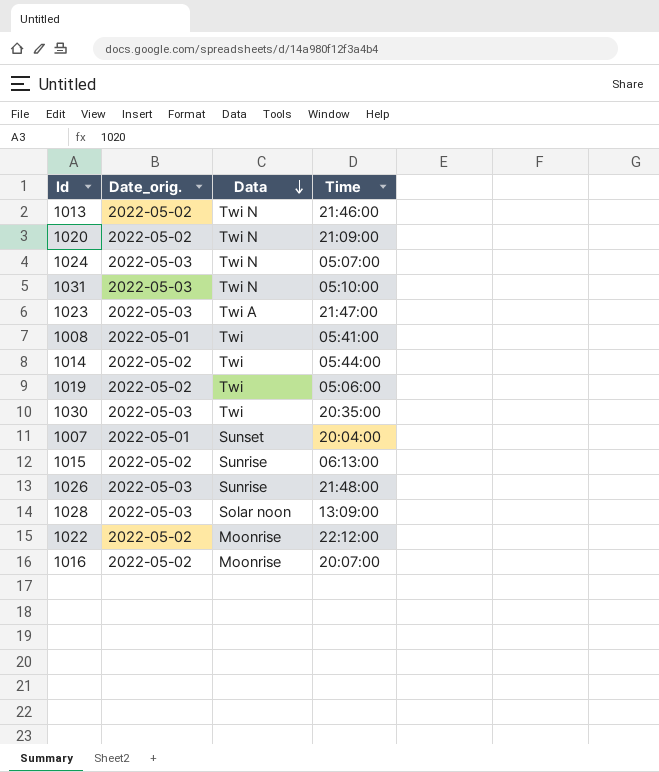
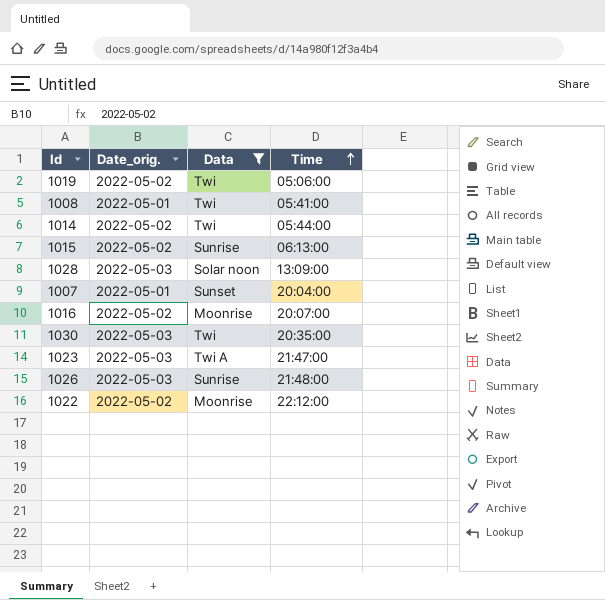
filter: none -> Data != Twi N
row order: Data descending -> Time ascending

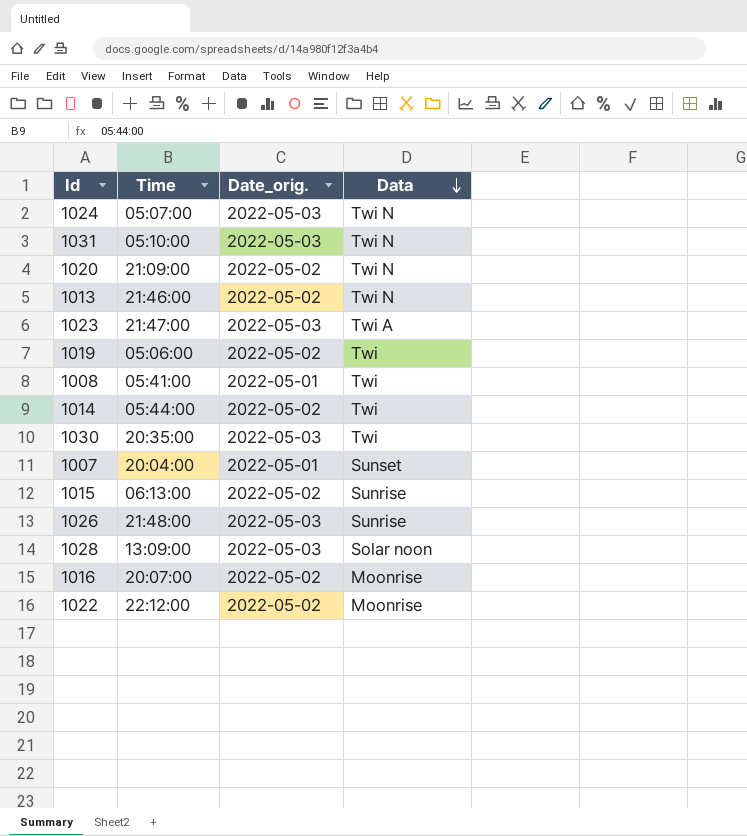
filter: Data != Twi N -> none
row order: Time ascending -> Data descending
column Time | position: 4 -> 2

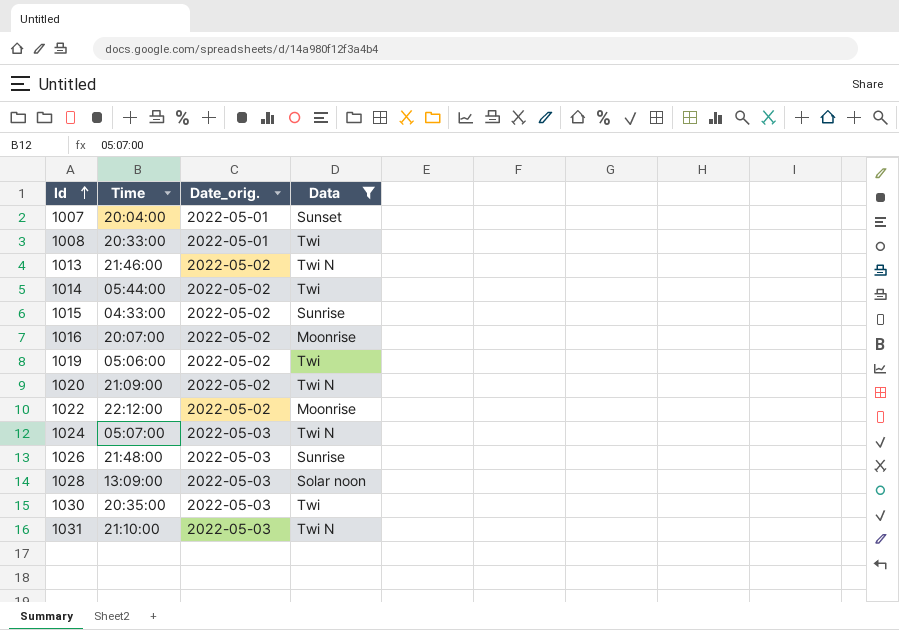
filter: none -> Data != Twi A
row order: Data descending -> Id ascending
1008 | Time: 05:41:00 -> 20:33:00
1015 | Time: 06:13:00 -> 04:33:00
1031 | Time: 05:10:00 -> 21:10:00

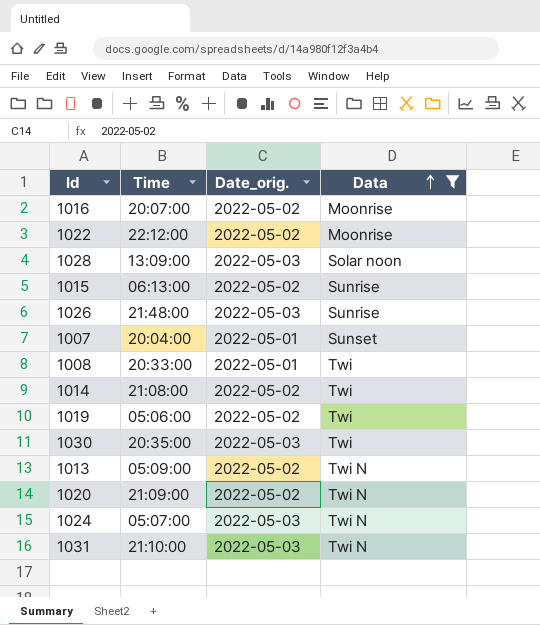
row order: Id ascending -> Data ascending
1015 | Time: 04:33:00 -> 06:13:00
1014 | Time: 05:44:00 -> 21:08:00
1013 | Time: 21:46:00 -> 05:09:00

